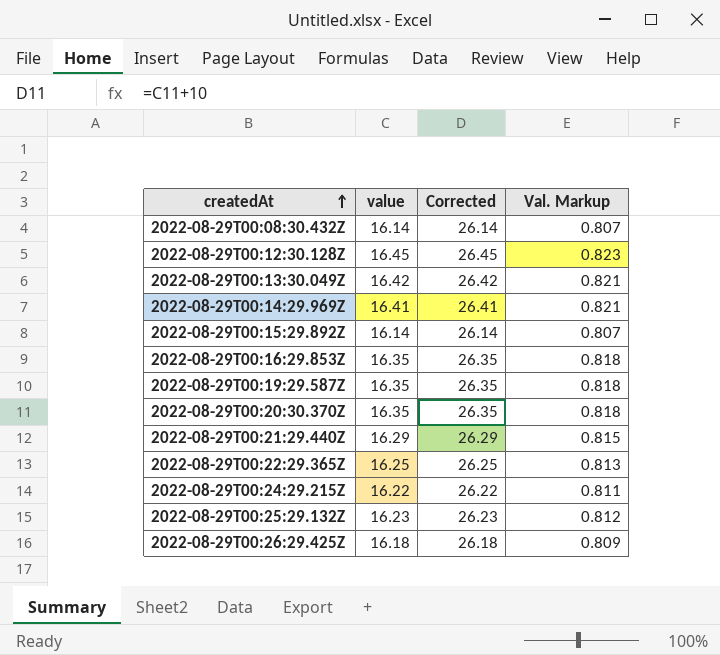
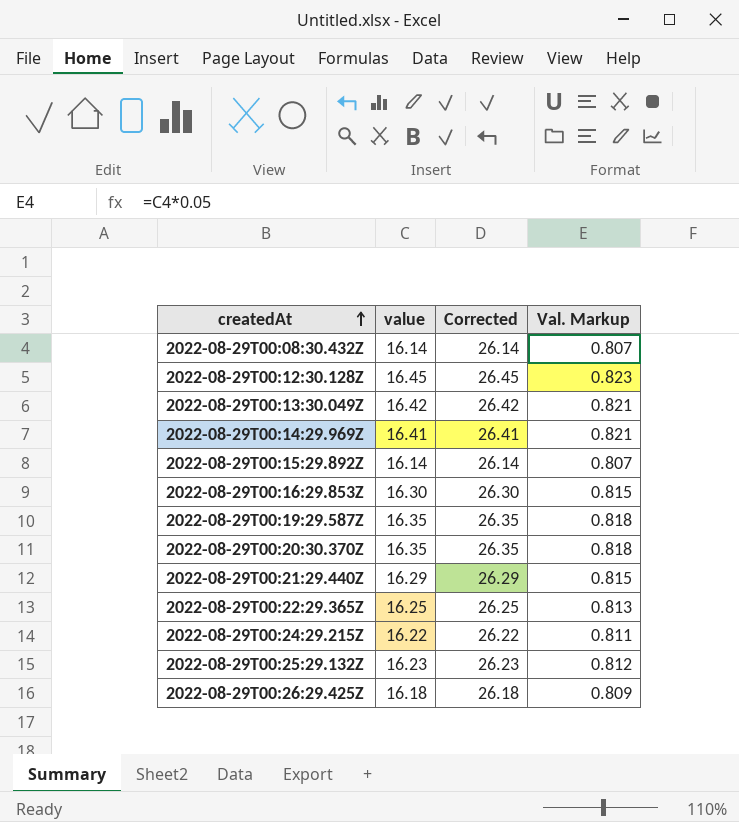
2022-08-29T00:16:29.853Z | value: 16.35 -> 16.30
2022-08-29T00:16:29.853Z | Corrected: 26.35 -> 26.30
2022-08-29T00:16:29.853Z | Val. Markup: 0.818 -> 0.815

